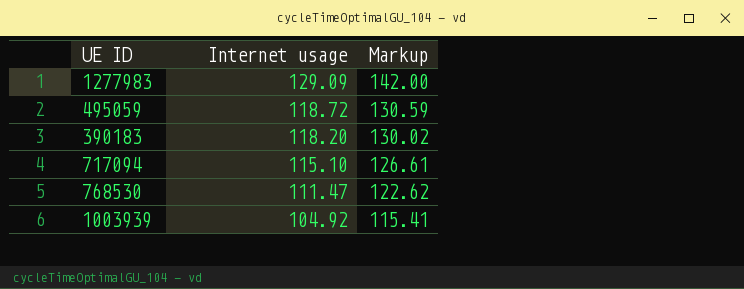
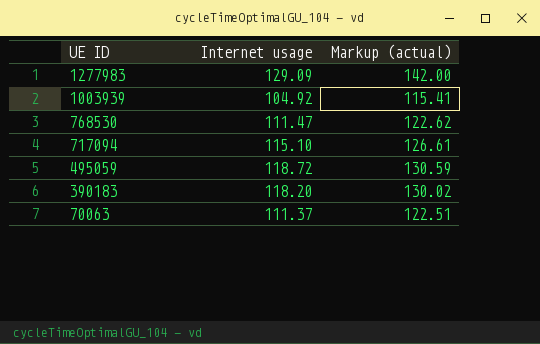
row order: Internet usage descending -> UE ID descending
column name: Markup -> Markup (actual)
row 70063: none -> 111.37 | 122.51

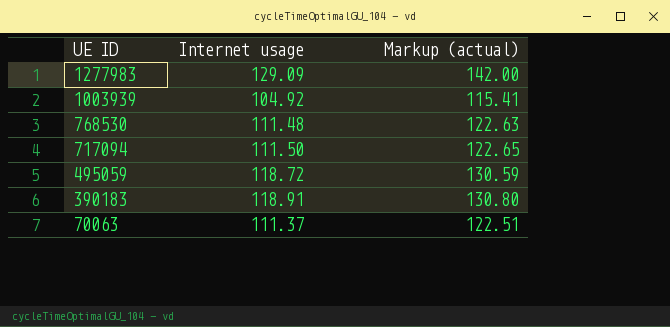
768530 | Internet usage: 111.47 -> 111.48
768530 | Markup (actual): 122.62 -> 122.63
717094 | Internet usage: 115.10 -> 111.50
717094 | Markup (actual): 126.61 -> 122.65
390183 | Internet usage: 118.20 -> 118.91
390183 | Markup (actual): 130.02 -> 130.80

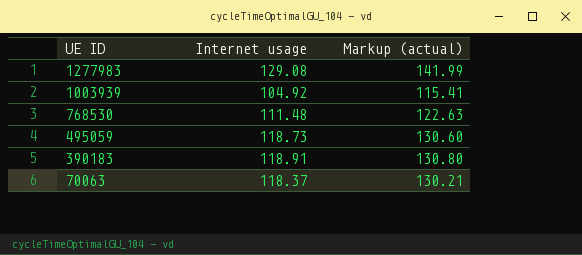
row 717094: 111.50 | 122.65 -> none
1277983 | Internet usage: 129.09 -> 129.08
1277983 | Markup (actual): 142.00 -> 141.99
495059 | Internet usage: 118.72 -> 118.73
495059 | Markup (actual): 130.59 -> 130.60
70063 | Internet usage: 111.37 -> 118.37
70063 | Markup (actual): 122.51 -> 130.21

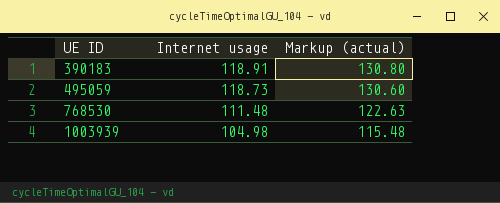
row order: UE ID descending -> UE ID ascending
row 1277983: 129.08 | 141.99 -> none
row 70063: 118.37 | 130.21 -> none
1003939 | Internet usage: 104.92 -> 104.98
1003939 | Markup (actual): 115.41 -> 115.48

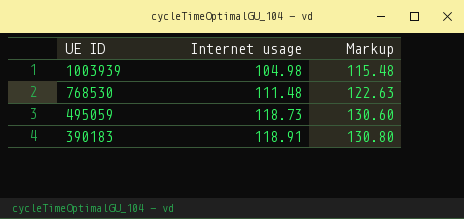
row order: UE ID ascending -> UE ID descending
column name: Markup (actual) -> Markup

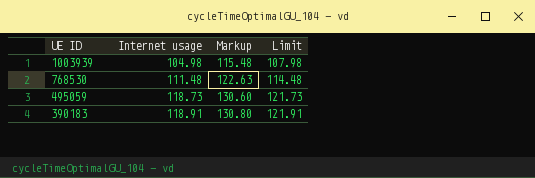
column Limit | formula: none -> [Internet usage] + 3

